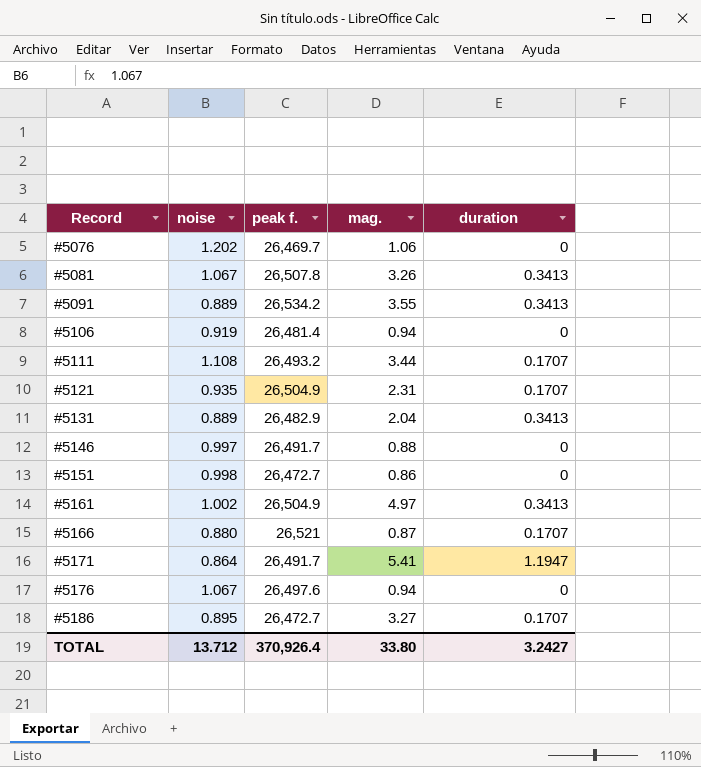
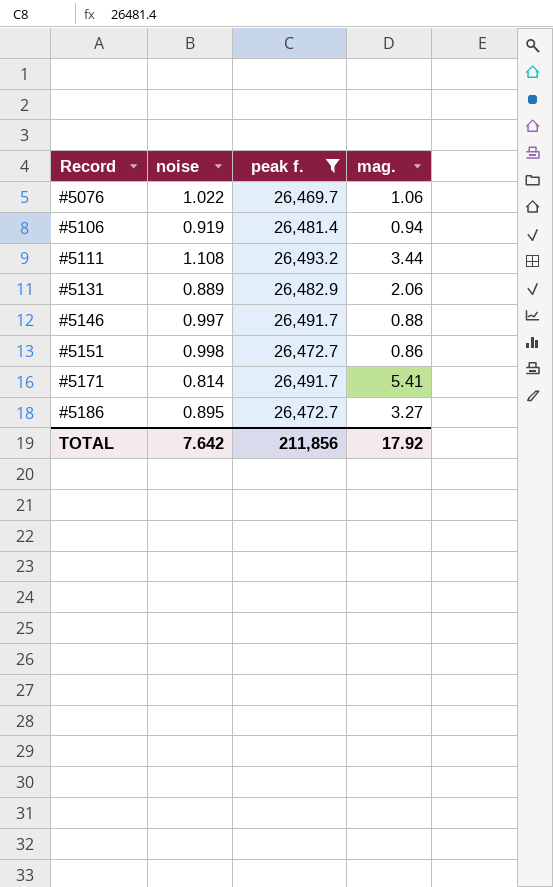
filter: none -> peak f. <= 26,493.2
column duration | position: 5 -> none
#5076 | noise: 1.202 -> 1.022
#5131 | mag.: 2.04 -> 2.06
#5171 | noise: 0.864 -> 0.814
TOTAL | noise: 13.712 -> 7.642
TOTAL | peak f.: 370,926.4 -> 211,856
TOTAL | mag.: 33.80 -> 17.92

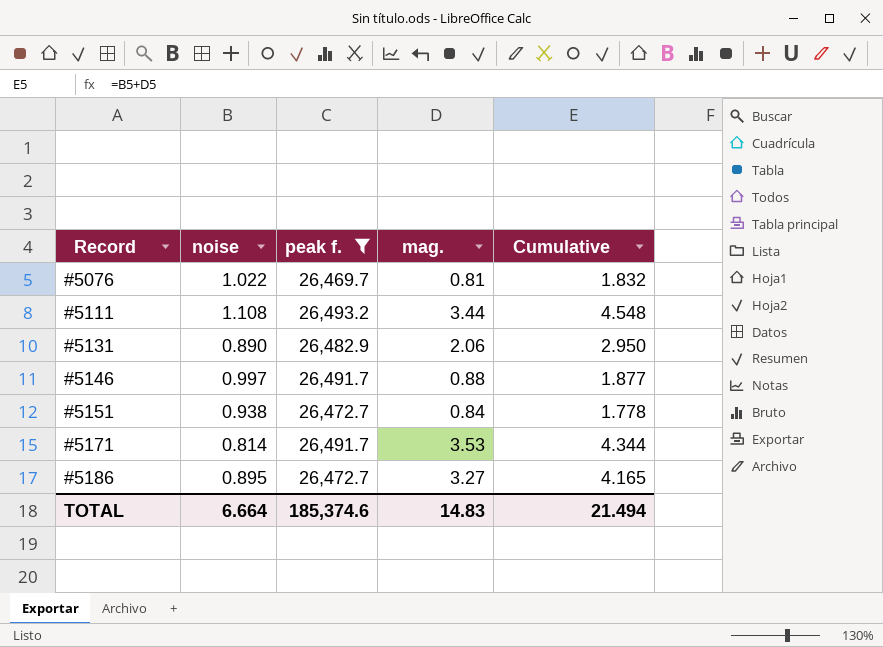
column Cumulative | formula: none -> [noise] + [mag.]
row #5106: 0.919 | 26,481.4 | 0.94 -> none
#5076 | mag.: 1.06 -> 0.81
#5131 | noise: 0.889 -> 0.890
#5151 | noise: 0.998 -> 0.938
#5151 | mag.: 0.86 -> 0.84
#5171 | mag.: 5.41 -> 3.53
TOTAL | noise: 7.642 -> 6.664
TOTAL | peak f.: 211,856 -> 185,374.6
TOTAL | mag.: 17.92 -> 14.83

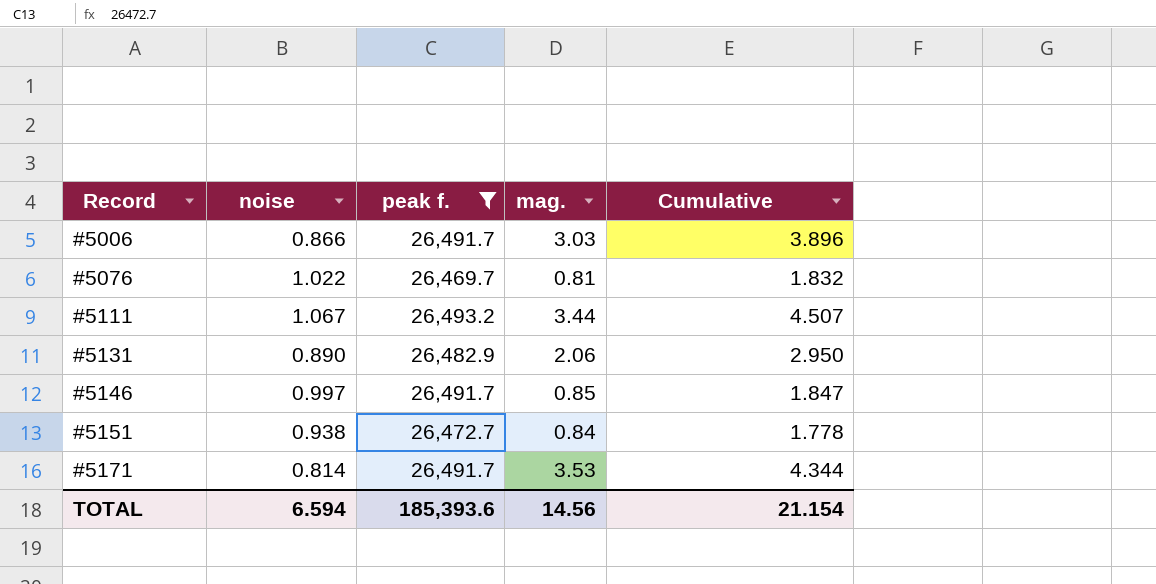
row #5186: 0.895 | 26,472.7 | 3.27 | 4.165 -> none
row #5006: none -> 0.866 | 26,491.7 | 3.03 | 3.896
#5111 | noise: 1.108 -> 1.067
#5111 | Cumulative: 4.548 -> 4.507
#5146 | mag.: 0.88 -> 0.85
#5146 | Cumulative: 1.877 -> 1.847
TOTAL | noise: 6.664 -> 6.594
TOTAL | peak f.: 185,374.6 -> 185,393.6
TOTAL | mag.: 14.83 -> 14.56
TOTAL | Cumulative: 21.494 -> 21.154

